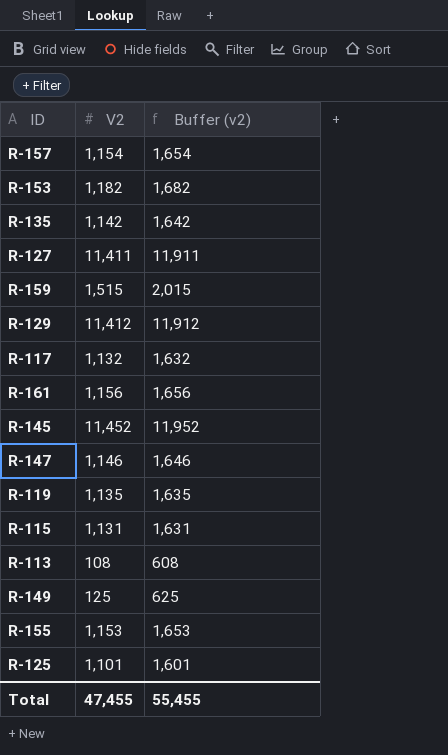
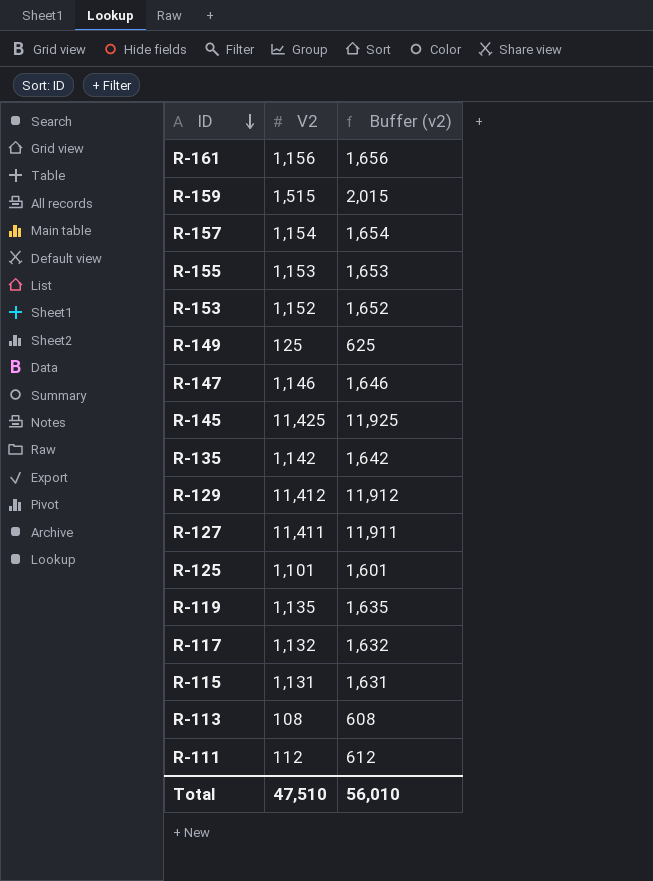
row order: none -> ID descending
R-153 | V2: 1,182 -> 1,152
R-153 | Buffer (v2): 1,682 -> 1,652
R-145 | V2: 11,452 -> 11,425
R-145 | Buffer (v2): 11,952 -> 11,925
row R-111: none -> 112 | 612
Total | V2: 47,455 -> 47,510
Total | Buffer (v2): 55,455 -> 56,010

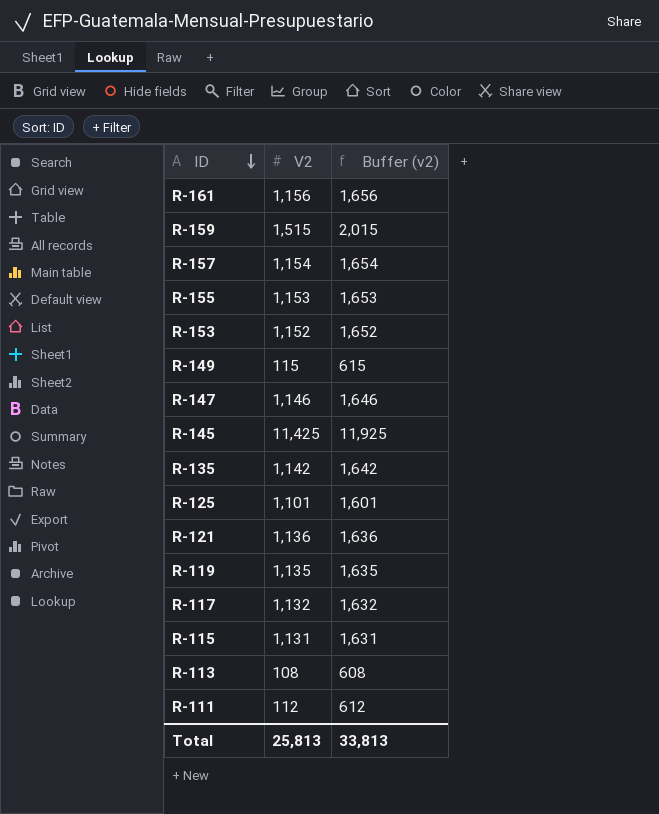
row R-129: 11,412 | 11,912 -> none
row R-127: 11,411 | 11,911 -> none
R-149 | V2: 125 -> 115
R-149 | Buffer (v2): 625 -> 615
row R-121: none -> 1,136 | 1,636
Total | V2: 47,510 -> 25,813
Total | Buffer (v2): 56,010 -> 33,813

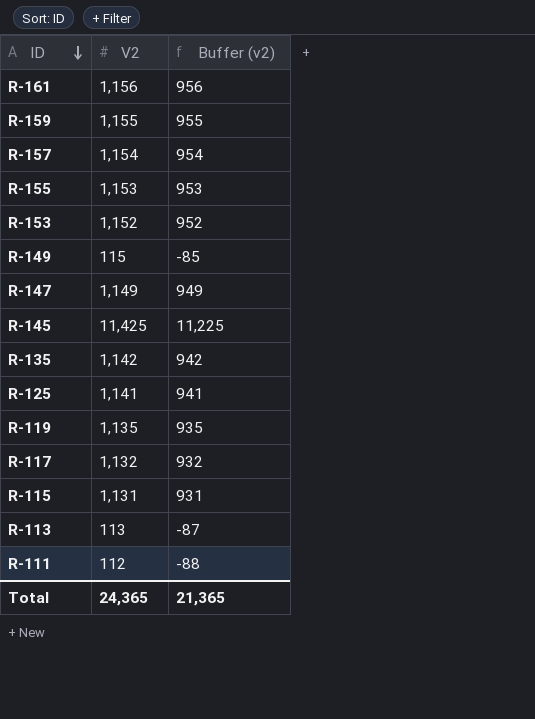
column Buffer (v2) | formula: [V2] + 500 -> [V2] - 200
row R-121: 1,136 | 1,636 -> none
R-159 | V2: 1,515 -> 1,155
R-147 | V2: 1,146 -> 1,149
R-125 | V2: 1,101 -> 1,141
R-113 | V2: 108 -> 113
Total | V2: 25,813 -> 24,365
Total | Buffer (v2): 33,813 -> 21,365

